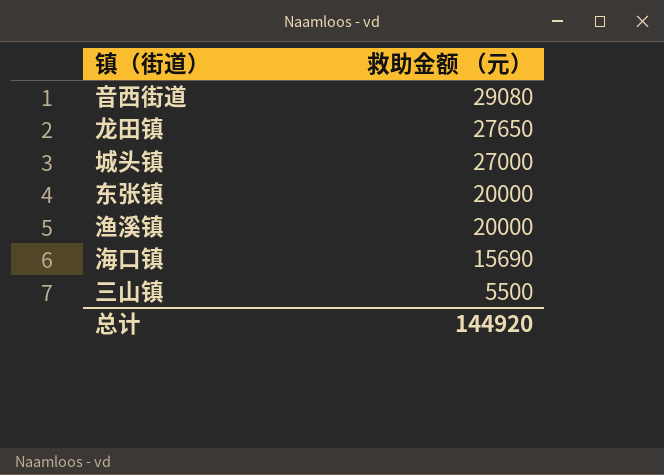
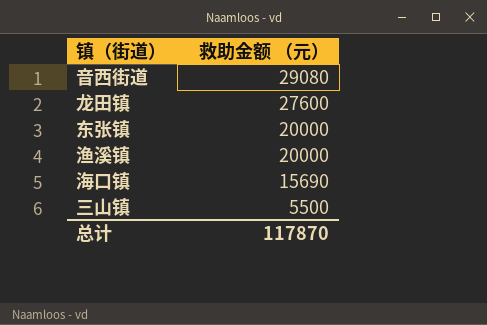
row 城头镇: 27000 -> none
龙田镇 | 救助金额 （元）: 27650 -> 27600
总计 | 救助金额 （元）: 144920 -> 117870

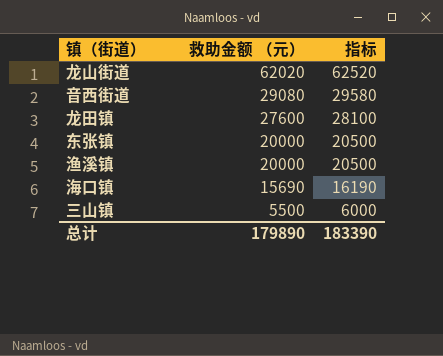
column 指标 | formula: none -> [救助金额 （元）] + 500
row 龙山街道: none -> 62020 | 62520
总计 | 救助金额 （元）: 117870 -> 179890

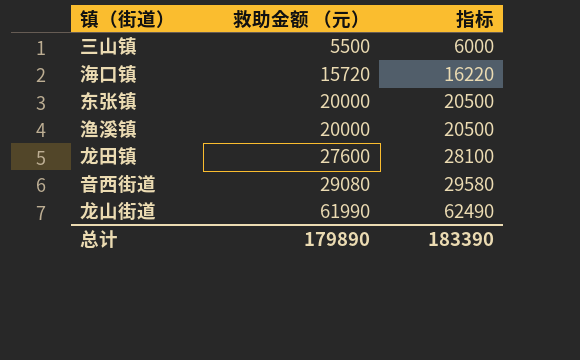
row order: 救助金额 （元） descending -> 救助金额 （元） ascending
海口镇 | 救助金额 （元）: 15690 -> 15720
海口镇 | 指标: 16190 -> 16220
龙山街道 | 救助金额 （元）: 62020 -> 61990
龙山街道 | 指标: 62520 -> 62490

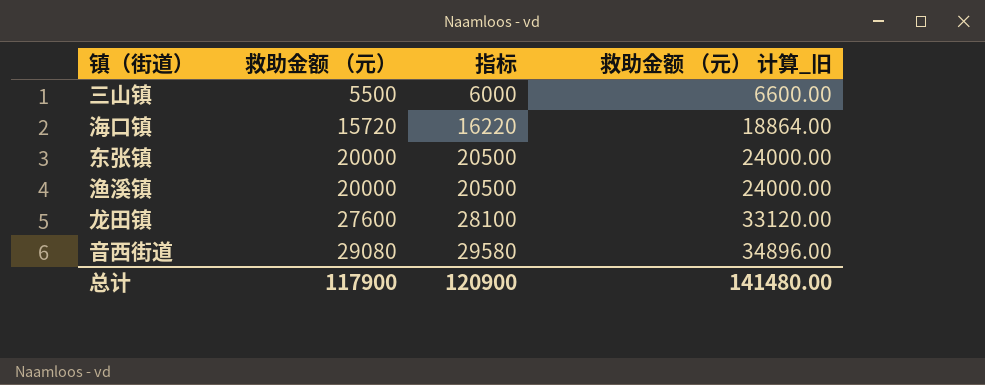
column 救助金额 （元） 计算_旧 | formula: none -> [救助金额 （元）] * 1.2
row 龙山街道: 61990 | 62490 -> none
总计 | 救助金额 （元）: 179890 -> 117900
总计 | 指标: 183390 -> 120900

